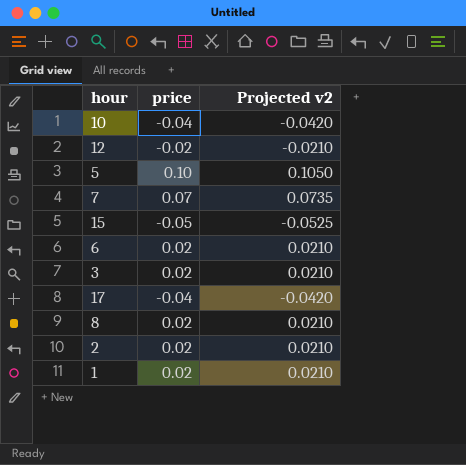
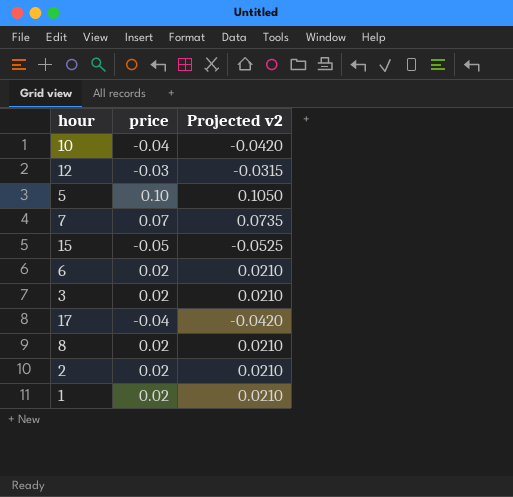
12 | price: -0.02 -> -0.03
12 | Projected v2: -0.0210 -> -0.0315

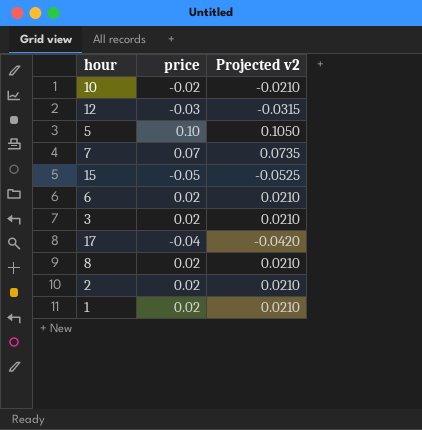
10 | price: -0.04 -> -0.02
10 | Projected v2: -0.0420 -> -0.0210

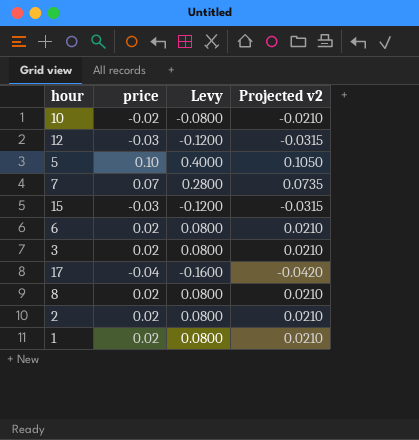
column Levy | formula: none -> [price] * 4
15 | price: -0.05 -> -0.03
15 | Projected v2: -0.0525 -> -0.0315

